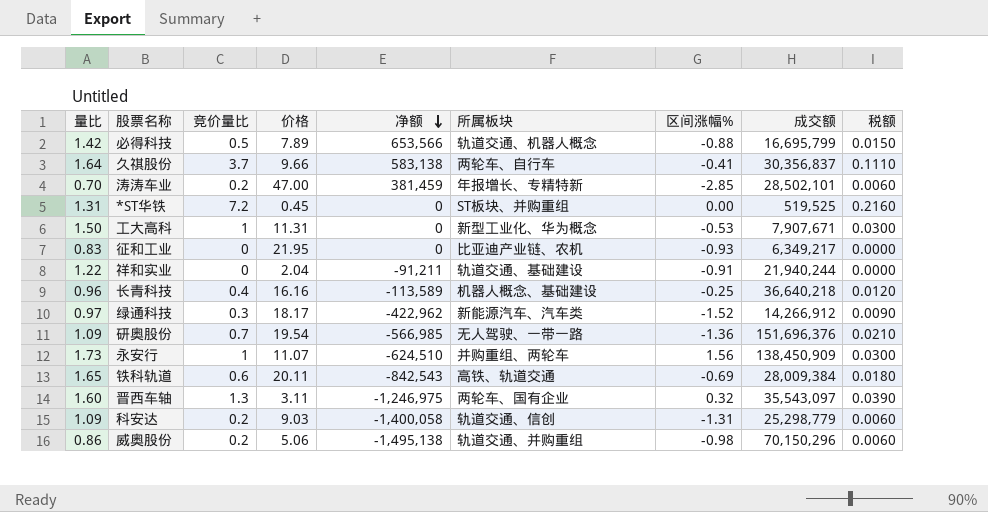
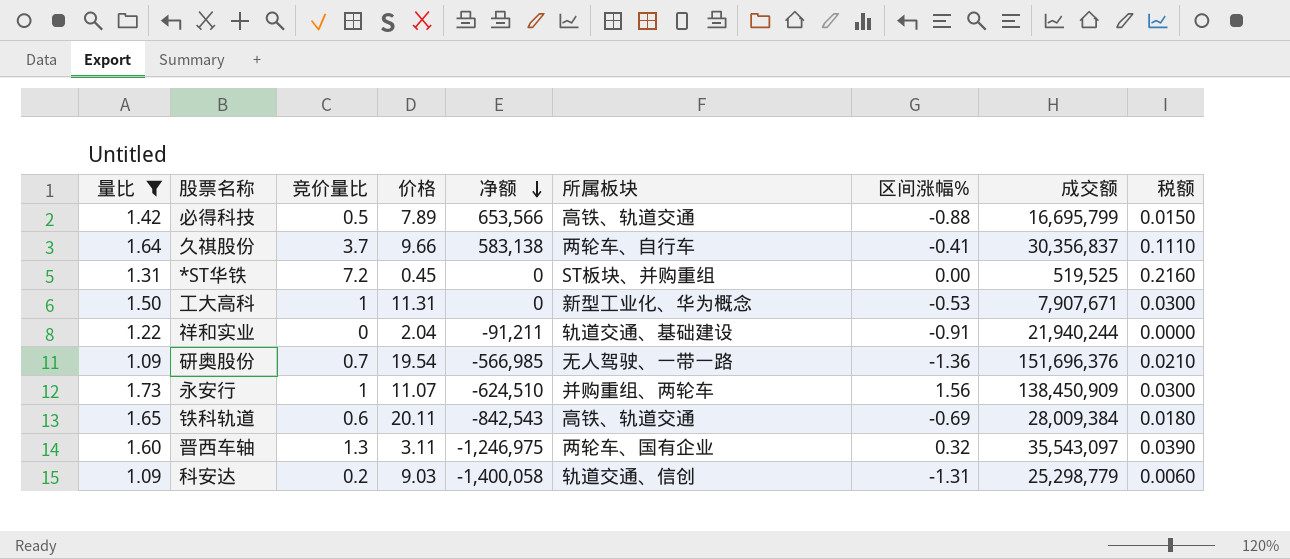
filter: none -> 量比 >= 1.09
必得科技 | 所属板块: 轨道交通、机器人概念 -> 高铁、轨道交通

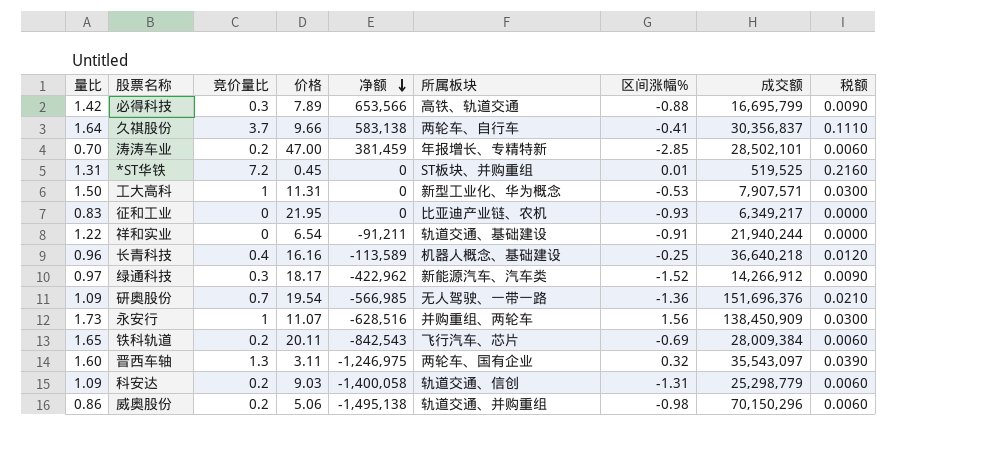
filter: 量比 >= 1.09 -> none
必得科技 | 竞价量比: 0.5 -> 0.3
必得科技 | 税额: 0.0150 -> 0.0090
*ST华铁 | 区间涨幅%: 0.00 -> 0.01
工大高科 | 成交额: 7,907,671 -> 7,907,571
祥和实业 | 价格: 2.04 -> 6.54
永安行 | 净额: -624,510 -> -628,516
铁科轨道 | 竞价量比: 0.6 -> 0.2
铁科轨道 | 所属板块: 高铁、轨道交通 -> 飞行汽车、芯片
铁科轨道 | 税额: 0.0180 -> 0.0060

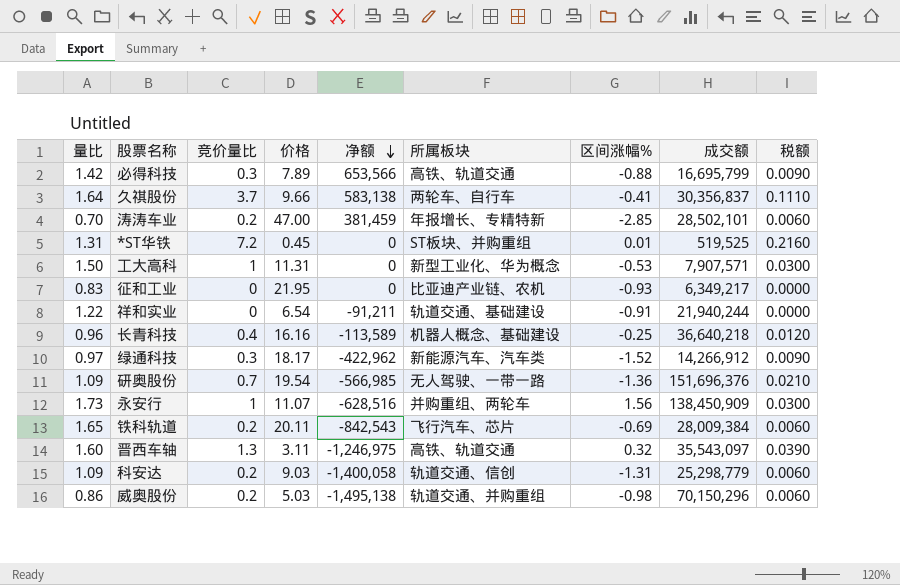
晋西车轴 | 所属板块: 两轮车、国有企业 -> 高铁、轨道交通
威奥股份 | 价格: 5.06 -> 5.03

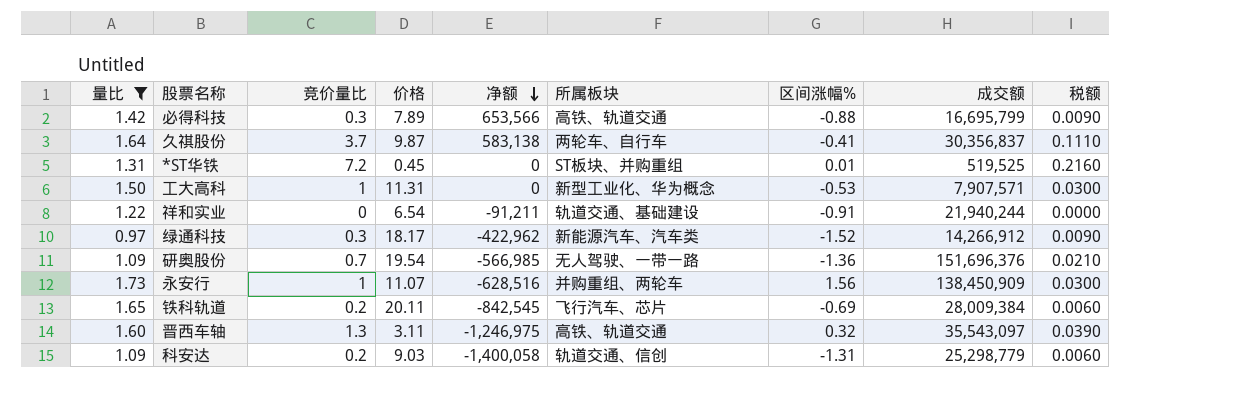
filter: none -> 量比 >= 0.97
久祺股份 | 价格: 9.66 -> 9.87
铁科轨道 | 净额: -842,543 -> -842,545

